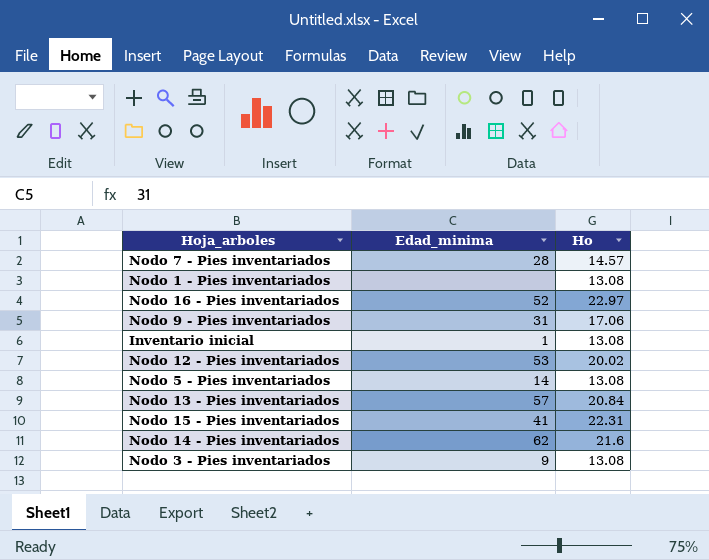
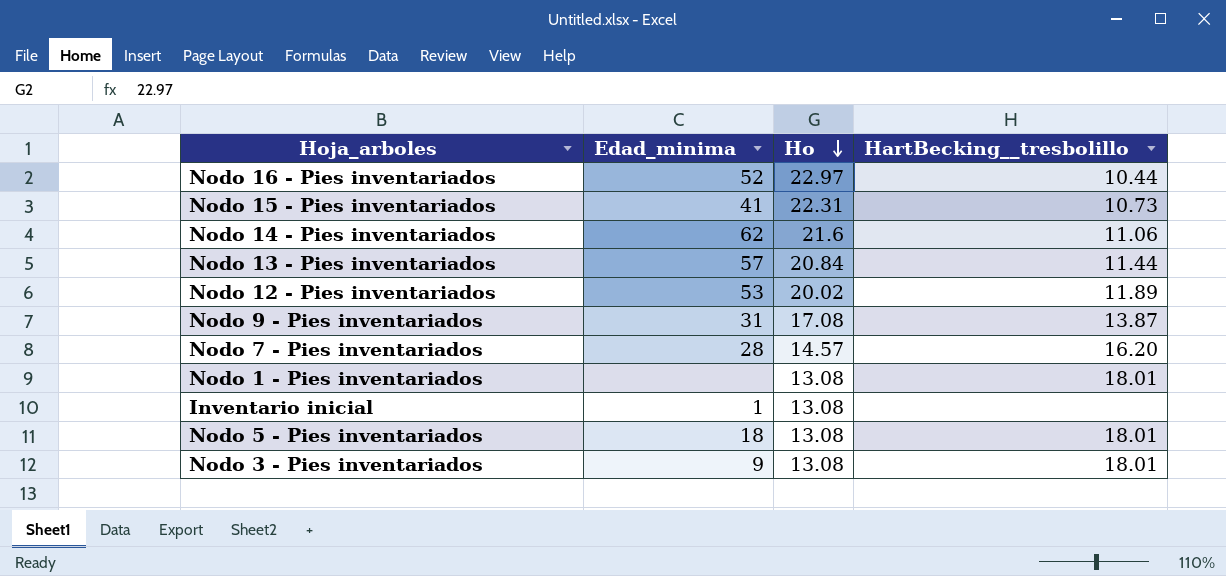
row order: none -> Ho descending
column HartBecking__tresbolillo | position: none -> 4
Nodo 9 - Pies inventariados | Ho: 17.06 -> 17.08
Nodo 5 - Pies inventariados | Edad_minima: 14 -> 18

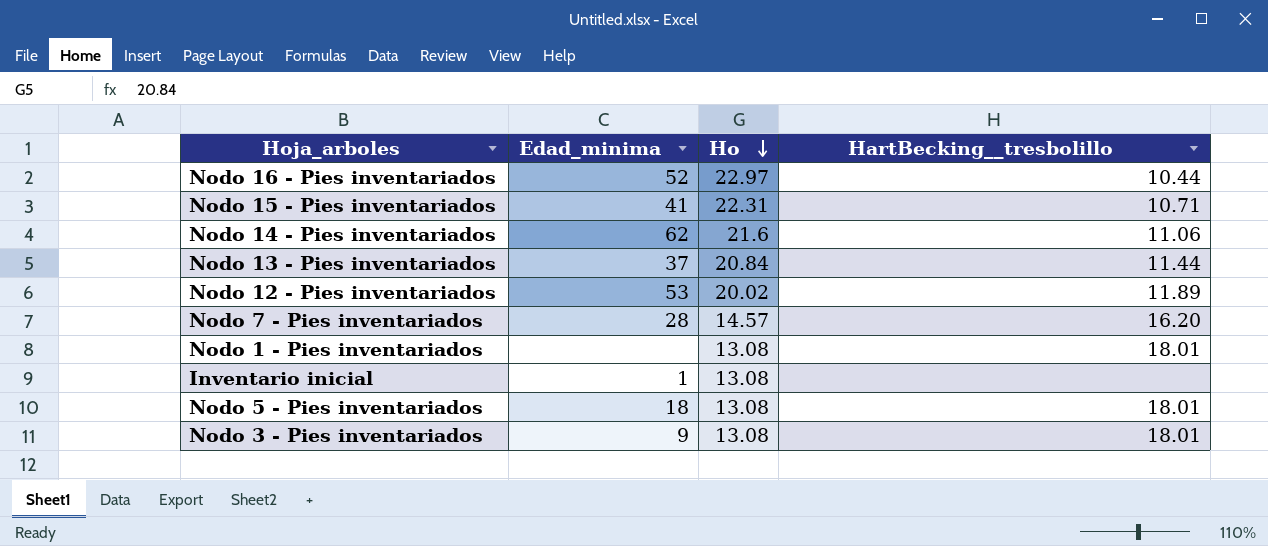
row Nodo 9 - Pies inventariados: 31 | 17.08 | 13.87 -> none
Nodo 15 - Pies inventariados | HartBecking__tresbolillo: 10.73 -> 10.71
Nodo 13 - Pies inventariados | Edad_minima: 57 -> 37

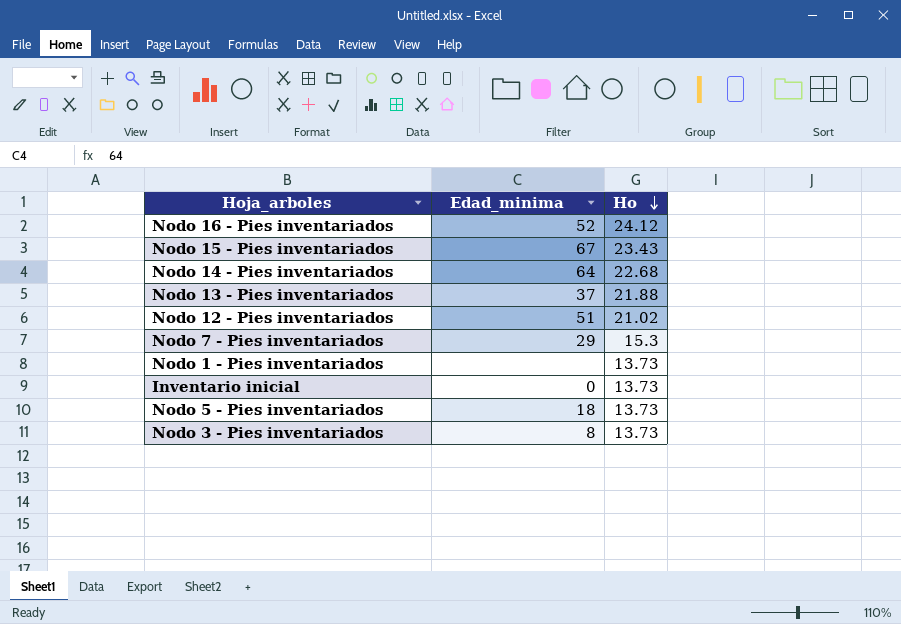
column HartBecking__tresbolillo | position: 4 -> none
Nodo 16 - Pies inventariados | Ho: 22.97 -> 24.12
Nodo 15 - Pies inventariados | Edad_minima: 41 -> 67
Nodo 15 - Pies inventariados | Ho: 22.31 -> 23.43
Nodo 14 - Pies inventariados | Edad_minima: 62 -> 64
Nodo 14 - Pies inventariados | Ho: 21.6 -> 22.68
Nodo 13 - Pies inventariados | Ho: 20.84 -> 21.88
Nodo 12 - Pies inventariados | Edad_minima: 53 -> 51
Nodo 12 - Pies inventariados | Ho: 20.02 -> 21.02
Nodo 7 - Pies inventariados | Edad_minima: 28 -> 29
Nodo 7 - Pies inventariados | Ho: 14.57 -> 15.3
Nodo 1 - Pies inventariados | Ho: 13.08 -> 13.73
Inventario inicial | Edad_minima: 1 -> 0
Inventario inicial | Ho: 13.08 -> 13.73
Nodo 5 - Pies inventariados | Ho: 13.08 -> 13.73
Nodo 3 - Pies inventariados | Edad_minima: 9 -> 8
Nodo 3 - Pies inventariados | Ho: 13.08 -> 13.73

